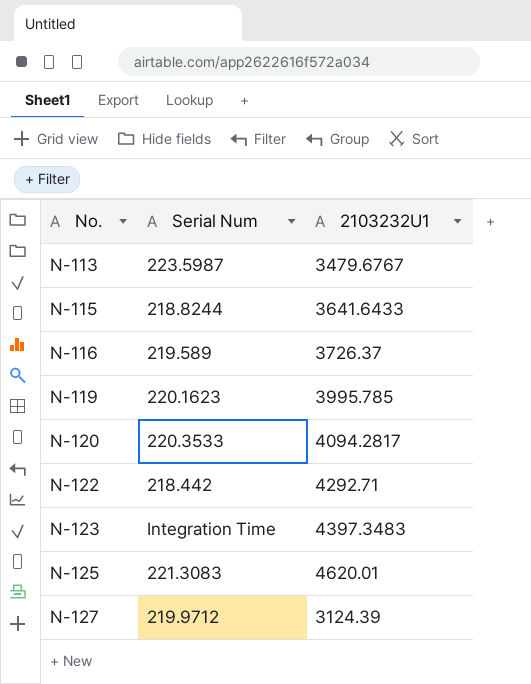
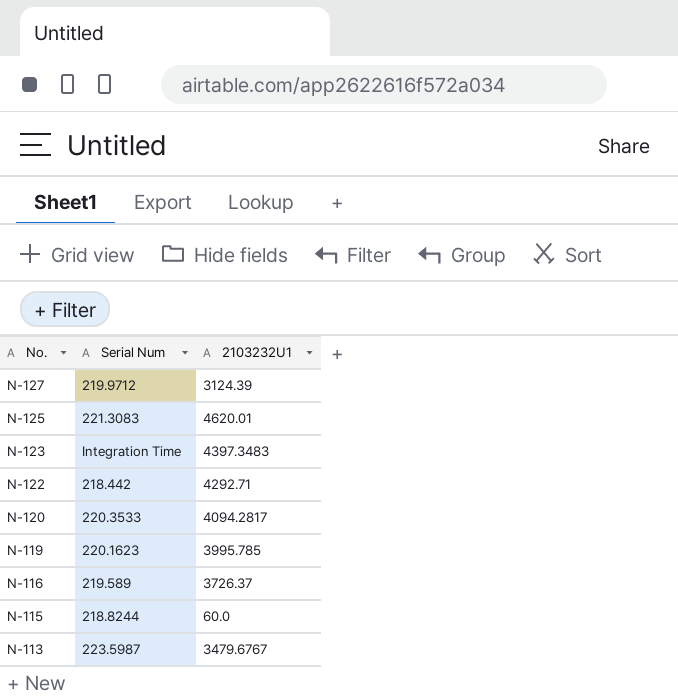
row order: No. ascending -> No. descending
N-115 | 2103232U1: 3641.6433 -> 60.0

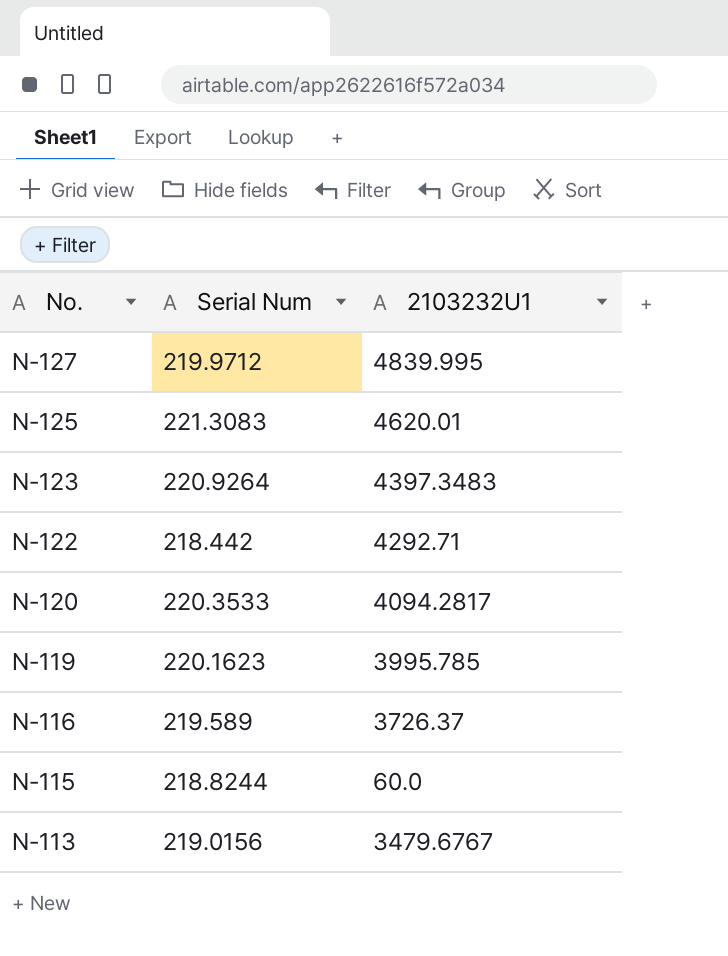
N-127 | 2103232U1: 3124.39 -> 4839.995
N-123 | Serial Num: Integration Time -> 220.9264
N-113 | Serial Num: 223.5987 -> 219.0156

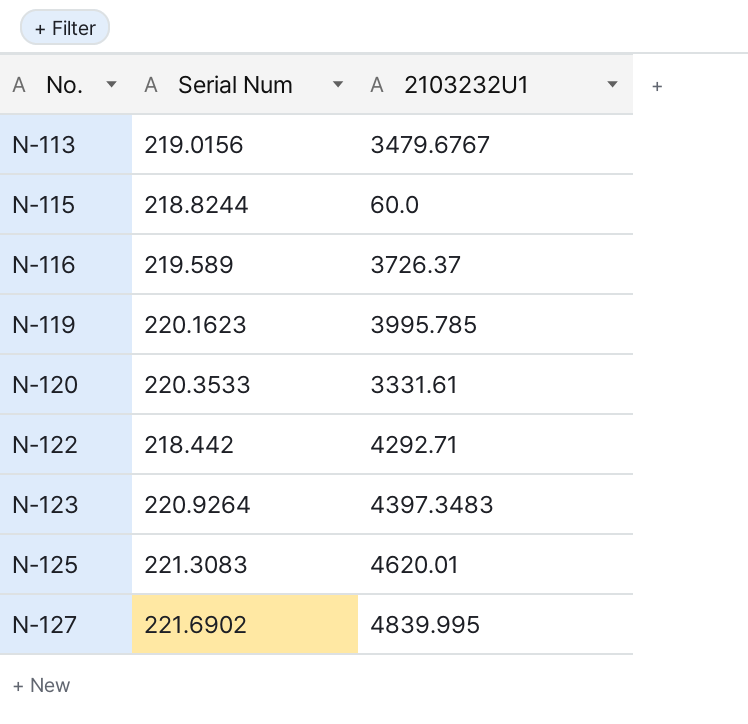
row order: No. descending -> No. ascending
N-120 | 2103232U1: 4094.2817 -> 3331.61
N-127 | Serial Num: 219.9712 -> 221.6902

